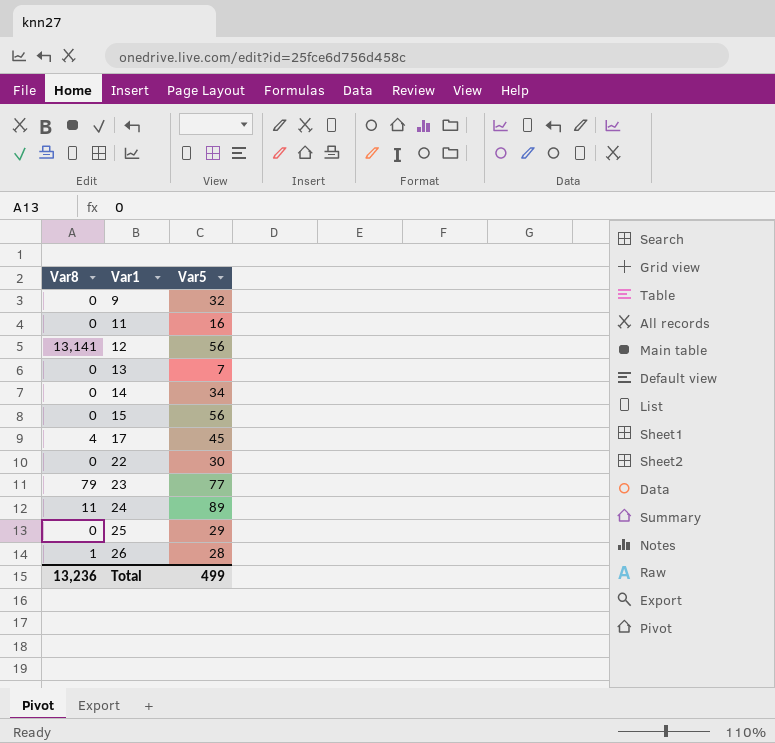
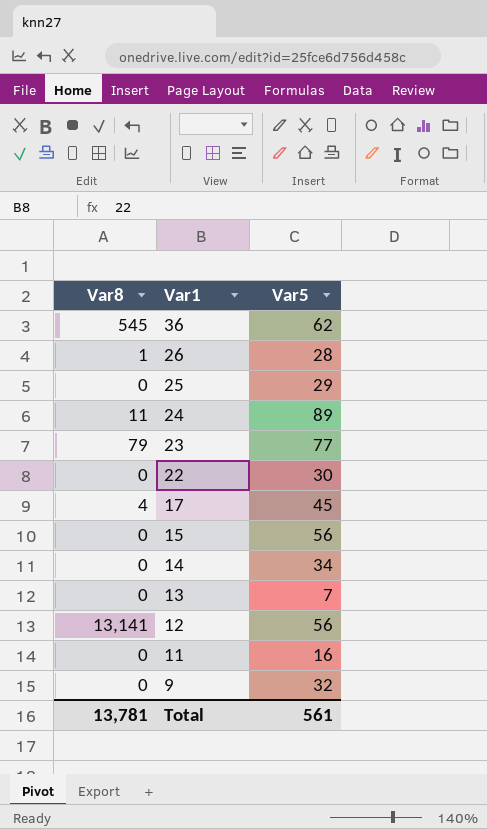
row order: Var1 ascending -> Var1 descending
row 36: none -> 545 | 62
Total | Var8: 13,236 -> 13,781
Total | Var5: 499 -> 561

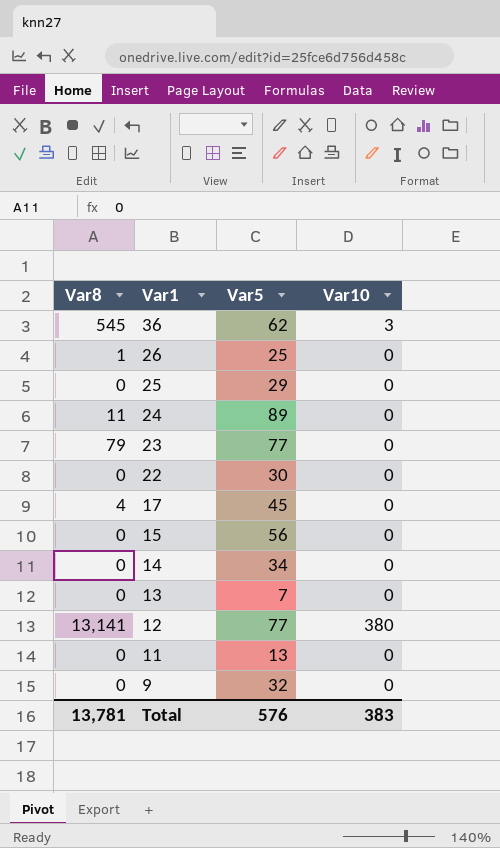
column Var10 | position: none -> 4
26 | Var5: 28 -> 25
12 | Var5: 56 -> 77
11 | Var5: 16 -> 13
Total | Var5: 561 -> 576

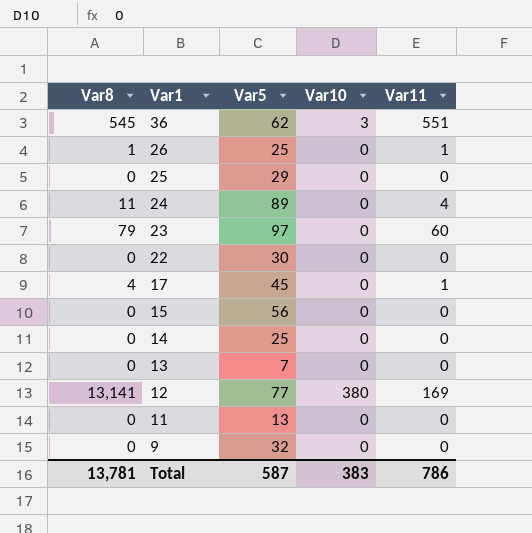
column Var11 | position: none -> 5
23 | Var5: 77 -> 97
14 | Var5: 34 -> 25
Total | Var5: 576 -> 587

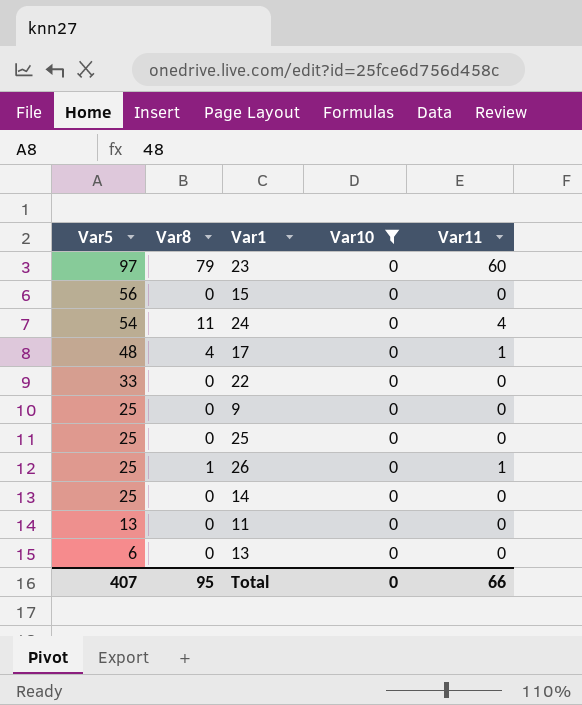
filter: none -> Var10 = 0
row order: Var1 descending -> Var5 descending
column Var5 | position: 3 -> 1
24 | Var5: 89 -> 54
17 | Var5: 45 -> 48
22 | Var5: 30 -> 33
9 | Var5: 32 -> 25
25 | Var5: 29 -> 25
13 | Var5: 7 -> 6
Total | Var5: 587 -> 407
Total | Var8: 13,781 -> 95
Total | Var10: 383 -> 0
Total | Var11: 786 -> 66

